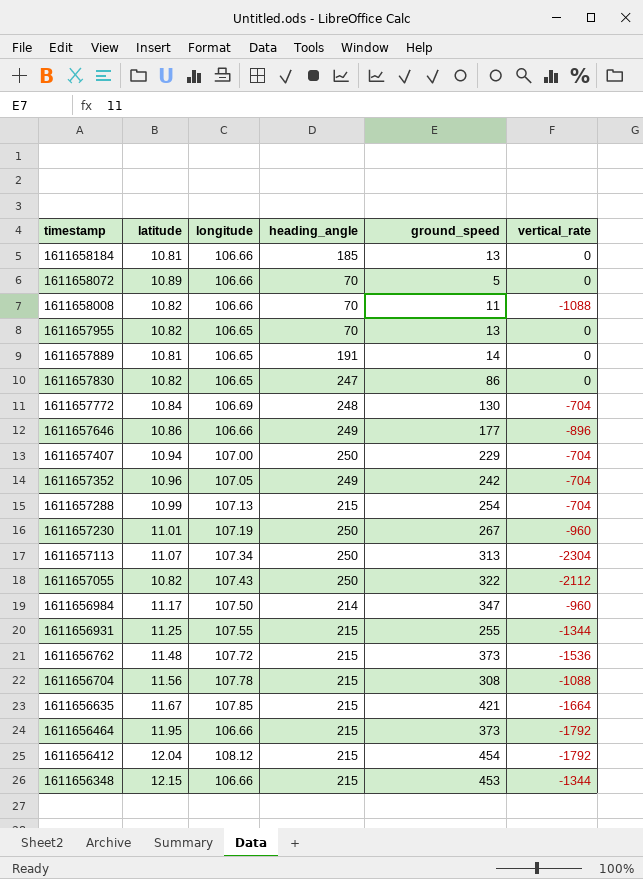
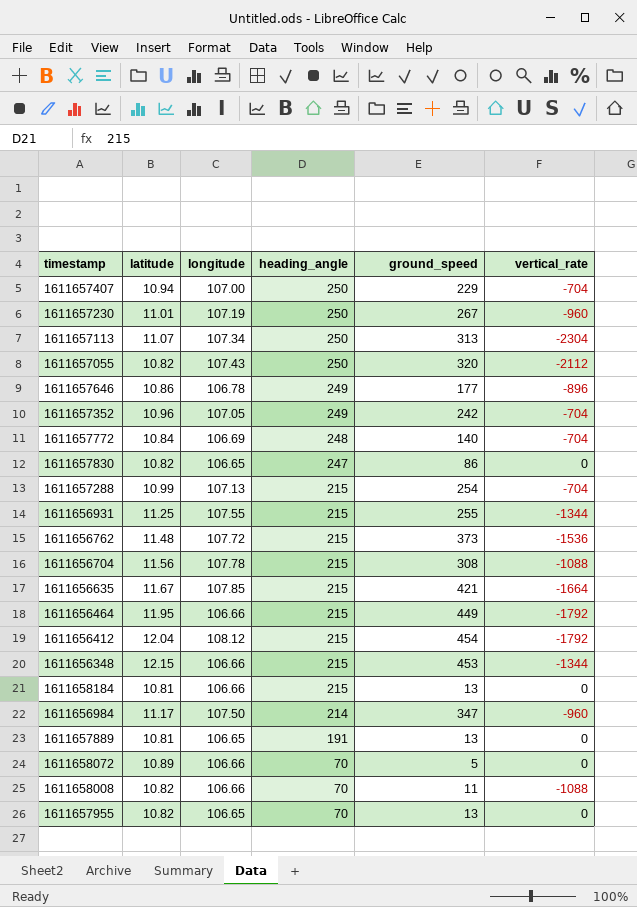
row order: timestamp descending -> heading_angle descending
1611657055 | ground_speed: 322 -> 320
1611657646 | longitude: 106.66 -> 106.78
1611657772 | ground_speed: 130 -> 140
1611656464 | ground_speed: 373 -> 449
1611658184 | heading_angle: 185 -> 215
1611657889 | ground_speed: 14 -> 13

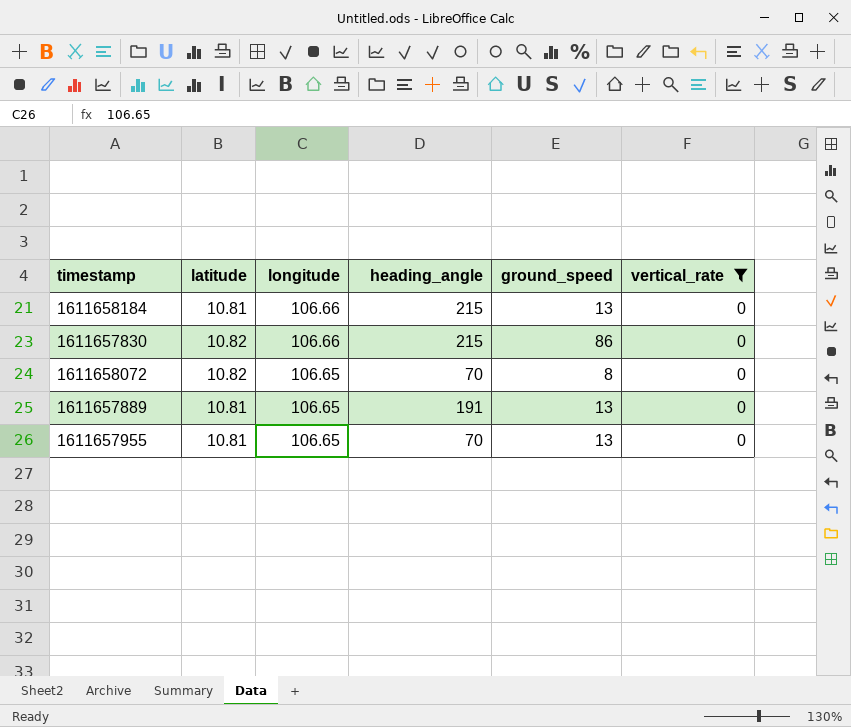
filter: none -> vertical_rate = 0
row order: heading_angle descending -> longitude descending
1611657830 | longitude: 106.65 -> 106.66
1611657830 | heading_angle: 247 -> 215
1611658072 | latitude: 10.89 -> 10.82
1611658072 | longitude: 106.66 -> 106.65
1611658072 | ground_speed: 5 -> 8
1611657955 | latitude: 10.82 -> 10.81

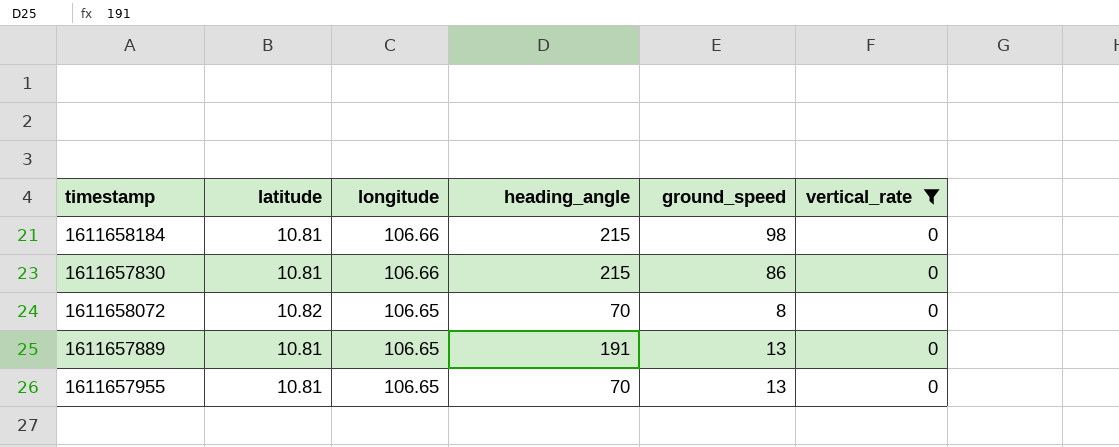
1611658184 | ground_speed: 13 -> 98
1611657830 | latitude: 10.82 -> 10.81

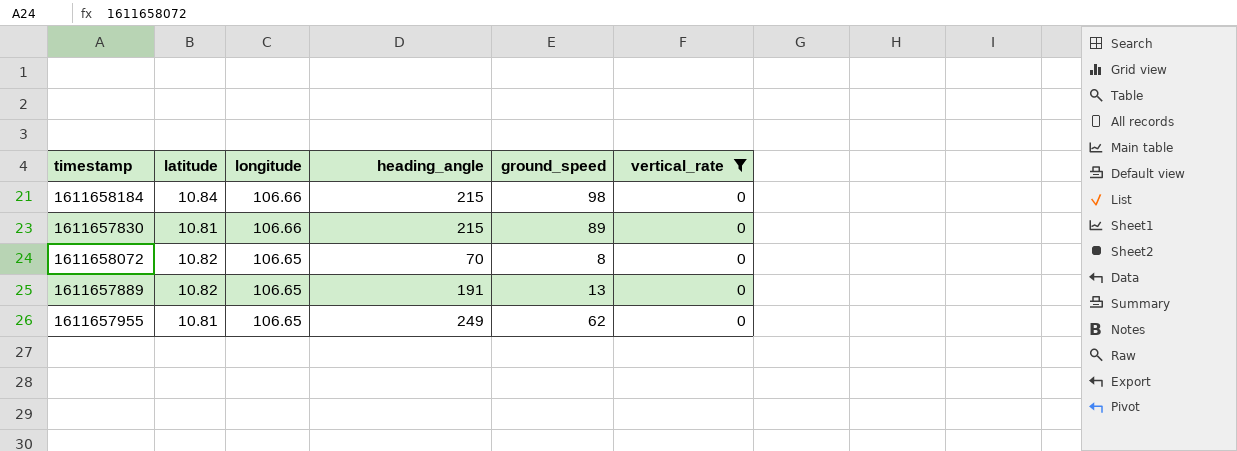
1611658184 | latitude: 10.81 -> 10.84
1611657830 | ground_speed: 86 -> 89
1611657889 | latitude: 10.81 -> 10.82
1611657955 | heading_angle: 70 -> 249
1611657955 | ground_speed: 13 -> 62

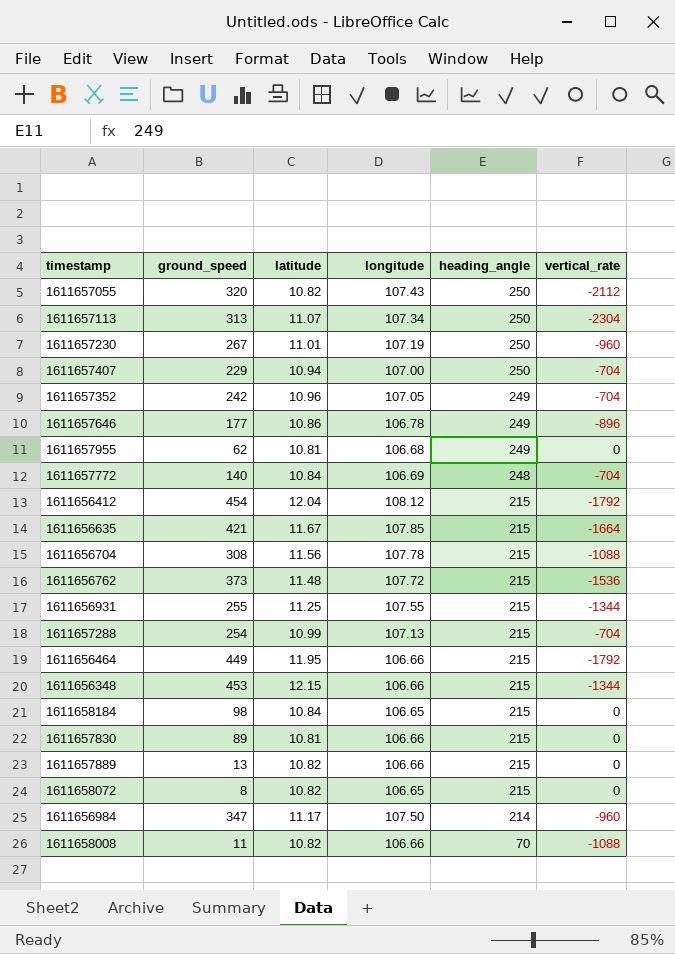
filter: vertical_rate = 0 -> none
row order: longitude descending -> heading_angle descending
column ground_speed | position: 5 -> 2
1611657955 | longitude: 106.65 -> 106.68
1611658184 | longitude: 106.66 -> 106.65
1611657889 | longitude: 106.65 -> 106.66
1611657889 | heading_angle: 191 -> 215
1611658072 | heading_angle: 70 -> 215

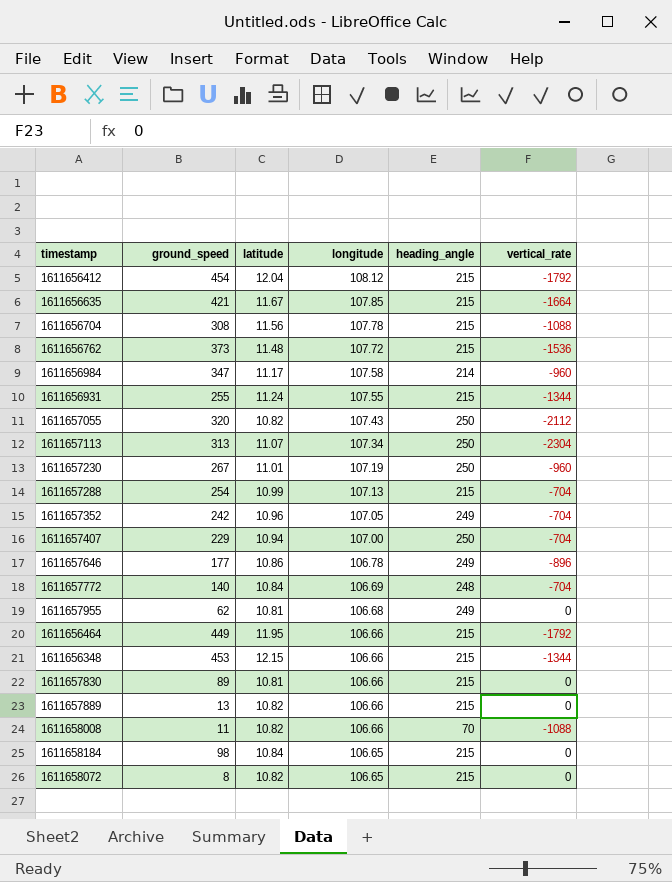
row order: heading_angle descending -> longitude descending
1611656984 | longitude: 107.50 -> 107.58
1611656931 | latitude: 11.25 -> 11.24

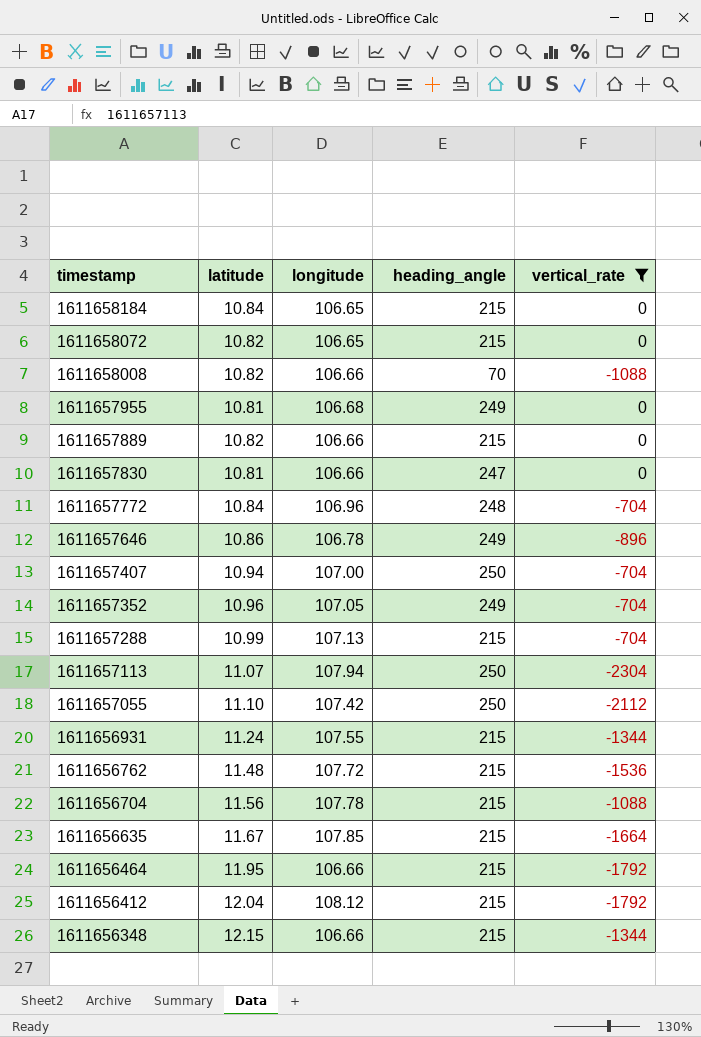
filter: none -> vertical_rate != -960
row order: longitude descending -> timestamp descending
column ground_speed | position: 2 -> none
1611657830 | heading_angle: 215 -> 247
1611657772 | longitude: 106.69 -> 106.96
1611657113 | longitude: 107.34 -> 107.94
1611657055 | latitude: 10.82 -> 11.10
1611657055 | longitude: 107.43 -> 107.42

